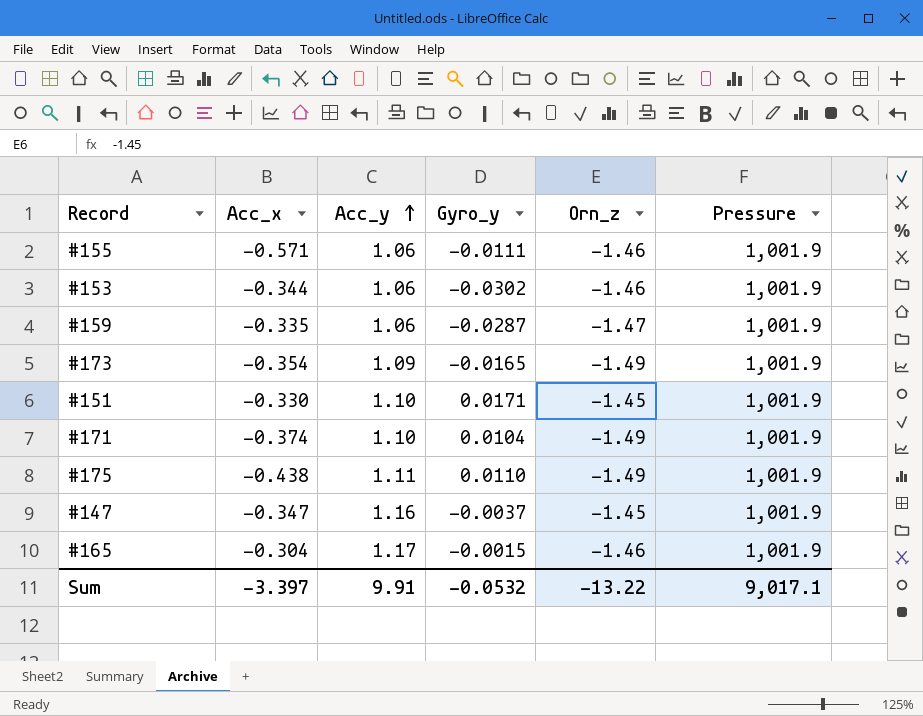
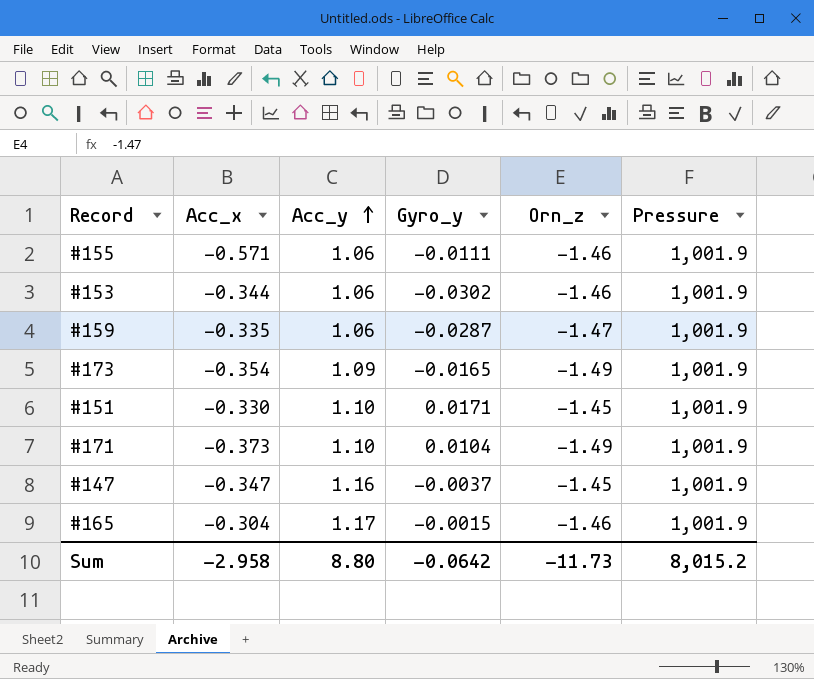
row #175: -0.438 | 1.11 | 0.0110 | -1.49 | 1,001.9 -> none
#171 | Acc_x: -0.374 -> -0.373
Sum | Acc_x: -3.397 -> -2.958
Sum | Acc_y: 9.91 -> 8.80
Sum | Gyro_y: -0.0532 -> -0.0642
Sum | Orn_z: -13.22 -> -11.73
Sum | Pressure: 9,017.1 -> 8,015.2

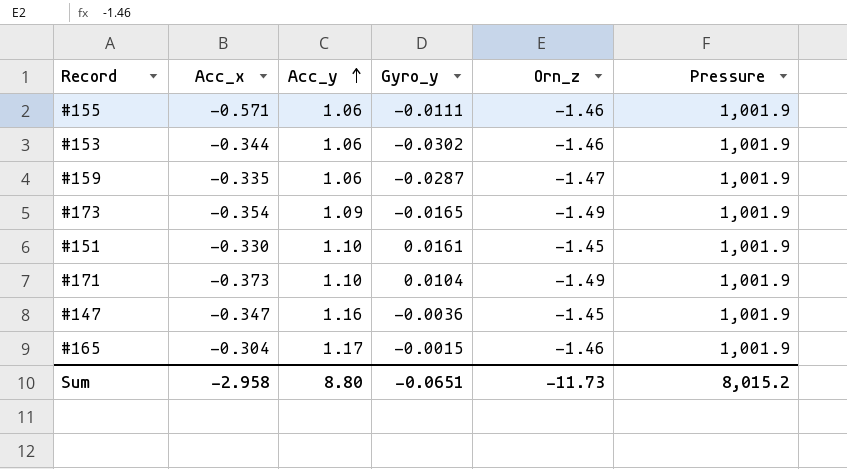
#151 | Gyro_y: 0.0171 -> 0.0161
#147 | Gyro_y: -0.0037 -> -0.0036
Sum | Gyro_y: -0.0642 -> -0.0651

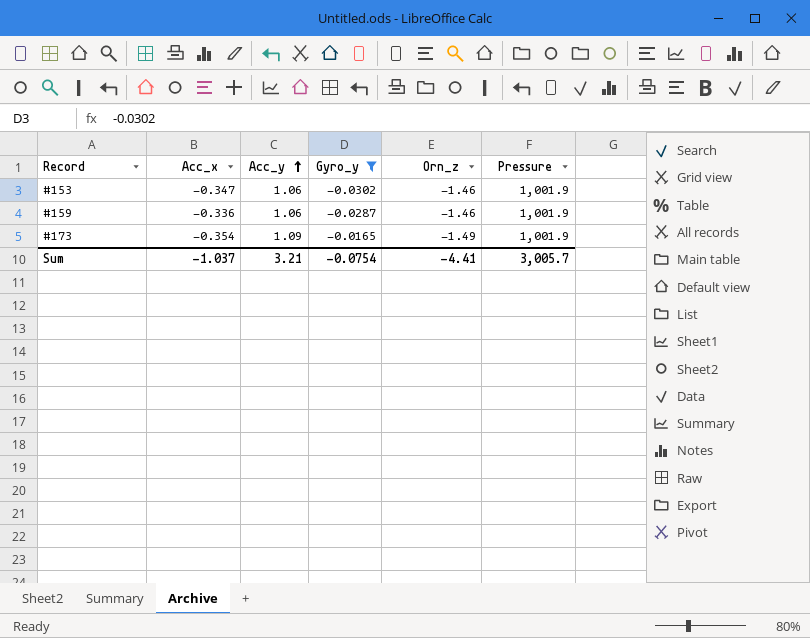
filter: none -> Gyro_y <= -0.0165
#153 | Acc_x: -0.344 -> -0.347
#159 | Acc_x: -0.335 -> -0.336
#159 | Orn_z: -1.47 -> -1.46
Sum | Acc_x: -2.958 -> -1.037
Sum | Acc_y: 8.80 -> 3.21
Sum | Gyro_y: -0.0651 -> -0.0754
Sum | Orn_z: -11.73 -> -4.41
Sum | Pressure: 8,015.2 -> 3,005.7

